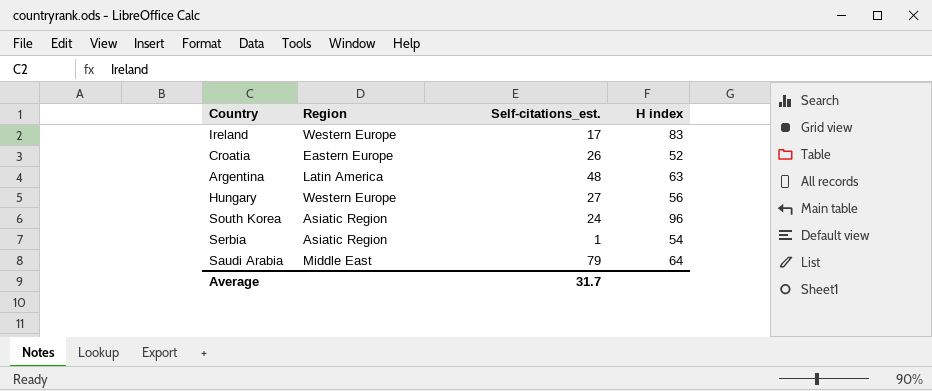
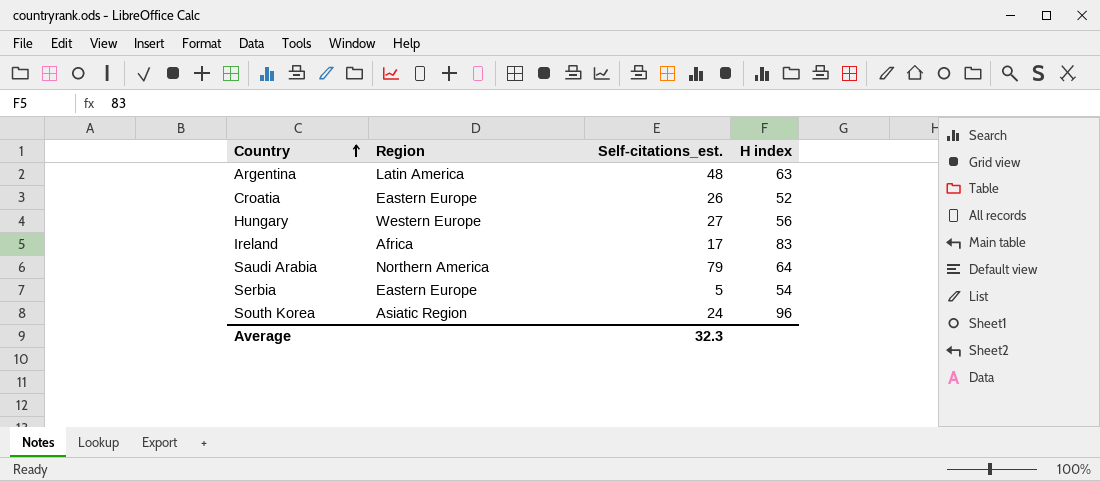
row order: none -> Country ascending
Ireland | Region: Western Europe -> Africa
Saudi Arabia | Region: Middle East -> Northern America
Serbia | Region: Asiatic Region -> Eastern Europe
Serbia | Self-citations_est.: 1 -> 5
Average | Self-citations_est.: 31.7 -> 32.3

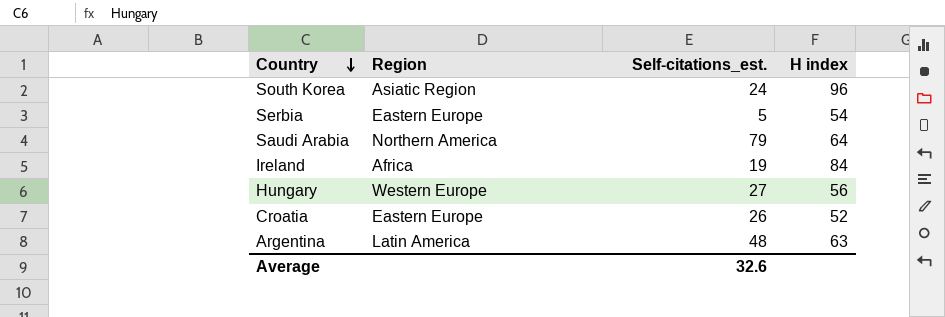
row order: Country ascending -> Country descending
Ireland | Self-citations_est.: 17 -> 19
Ireland | H index: 83 -> 84
Average | Self-citations_est.: 32.3 -> 32.6

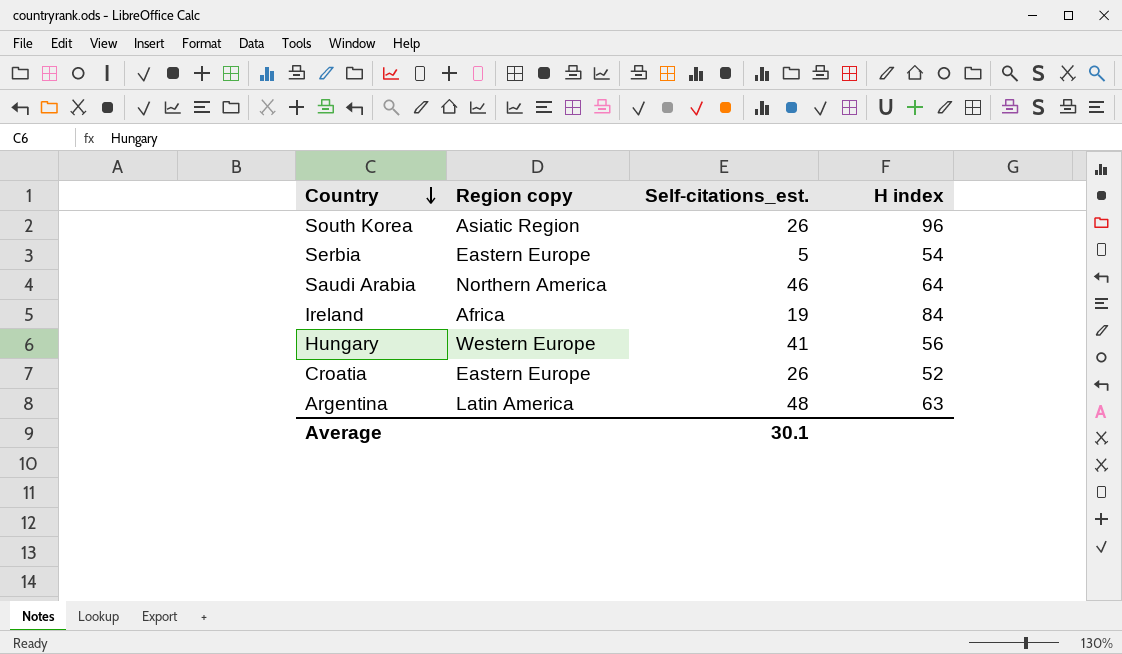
column name: Region -> Region copy
South Korea | Self-citations_est.: 24 -> 26
Saudi Arabia | Self-citations_est.: 79 -> 46
Hungary | Self-citations_est.: 27 -> 41
Average | Self-citations_est.: 32.6 -> 30.1

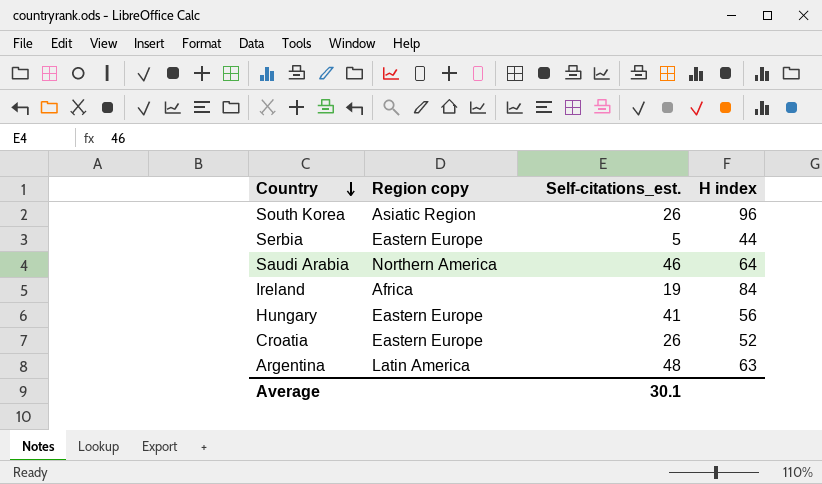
Serbia | H index: 54 -> 44
Hungary | Region copy: Western Europe -> Eastern Europe

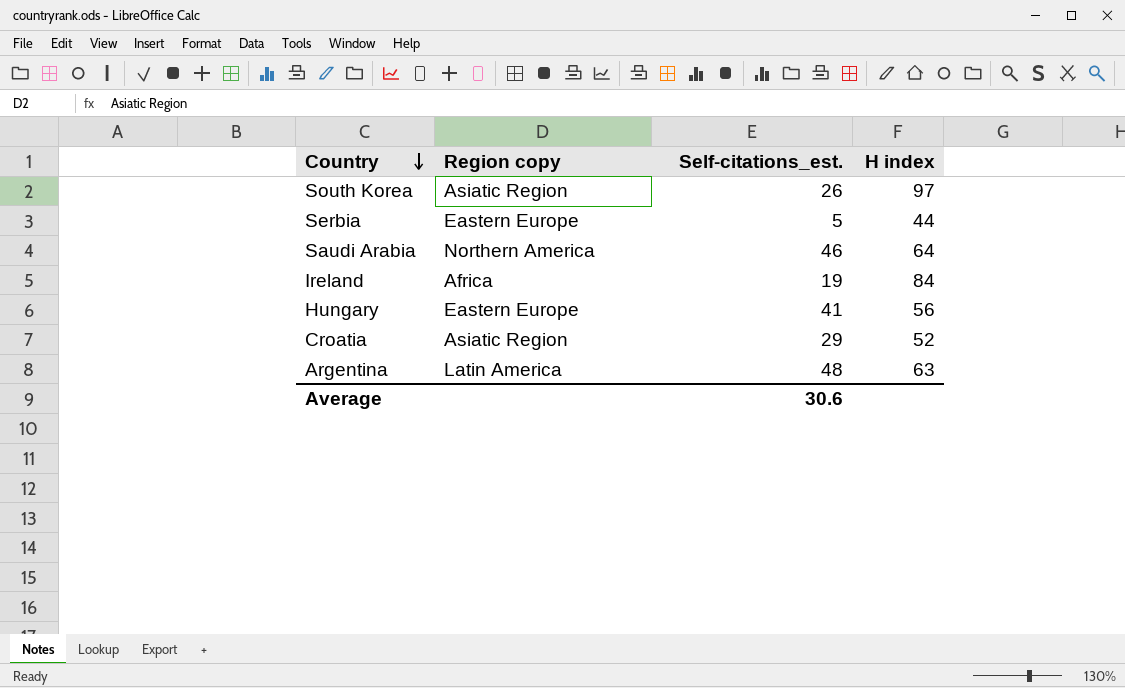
South Korea | H index: 96 -> 97
Croatia | Region copy: Eastern Europe -> Asiatic Region
Croatia | Self-citations_est.: 26 -> 29
Average | Self-citations_est.: 30.1 -> 30.6

